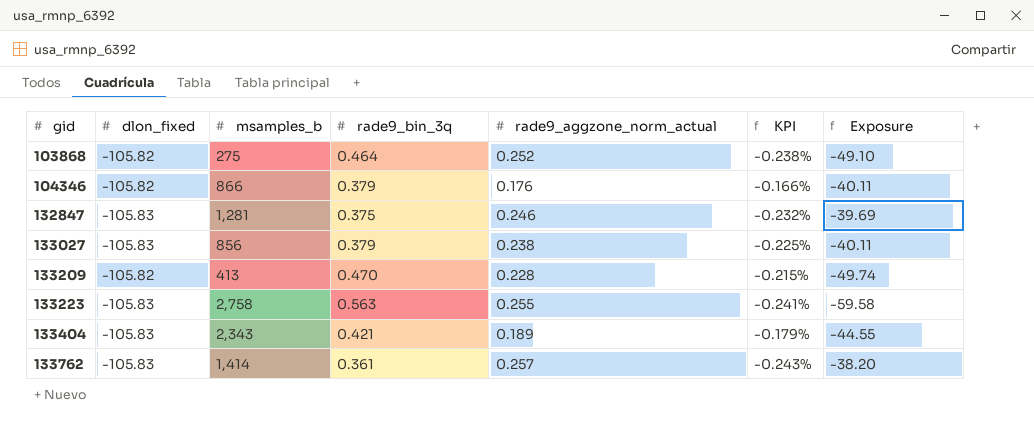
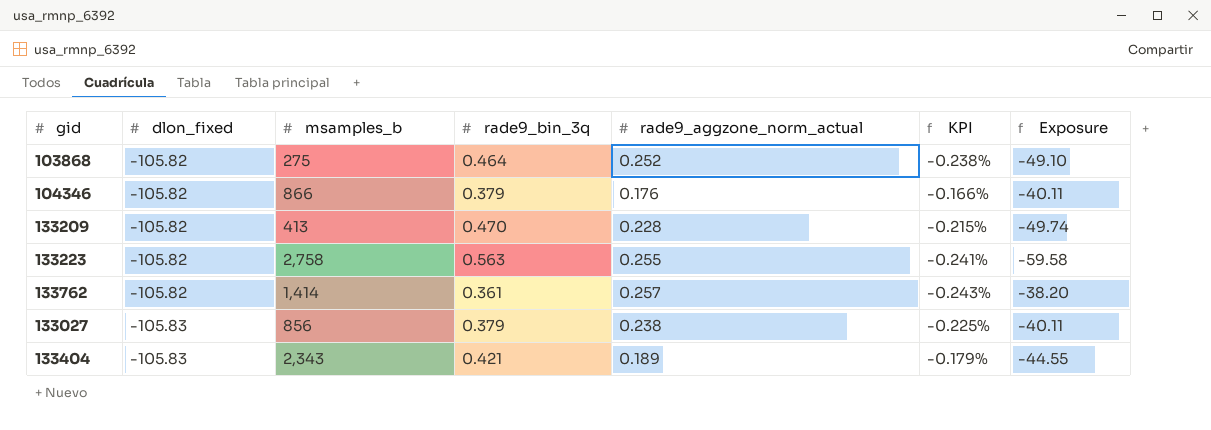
row order: gid ascending -> dlon_fixed descending
row 132847: -105.83 | 1,281 | 0.375 | 0.246 | -0.232% | -39.69 -> none
133223 | dlon_fixed: -105.83 -> -105.82
133762 | dlon_fixed: -105.83 -> -105.82

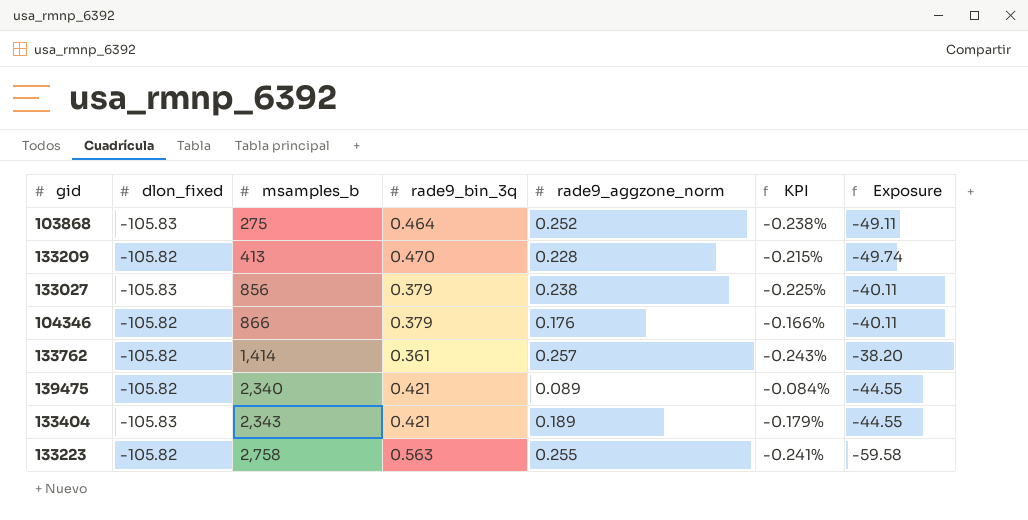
row order: dlon_fixed descending -> msamples_b ascending
column name: rade9_aggzone_norm_actual -> rade9_aggzone_norm
103868 | dlon_fixed: -105.82 -> -105.83
103868 | Exposure: -49.10 -> -49.11
row 139475: none -> -105.82 | 2,340 | 0.421 | 0.089 | -0.084% | -44.55

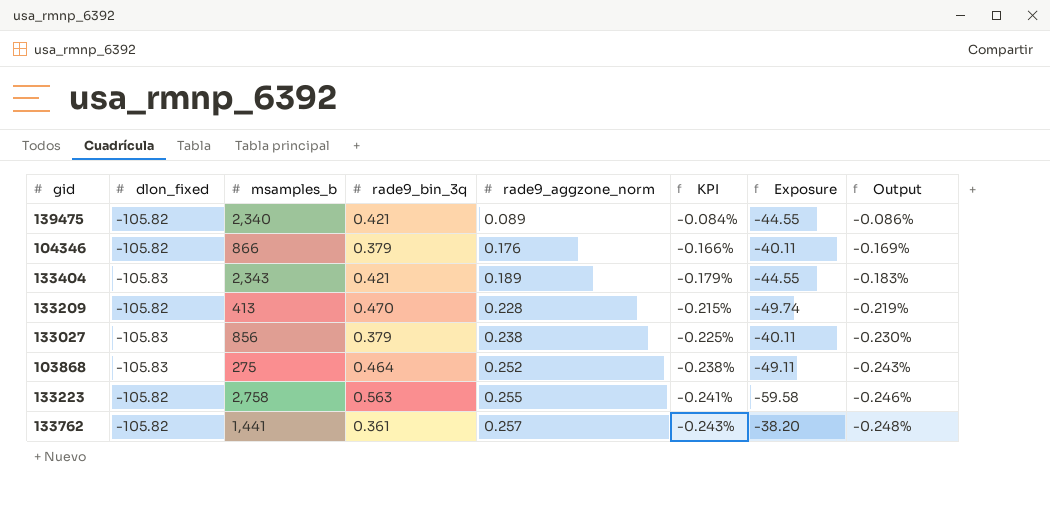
row order: msamples_b ascending -> rade9_aggzone_norm ascending
column Output | formula: none -> [KPI] * 1.02
133762 | msamples_b: 1,414 -> 1,441

